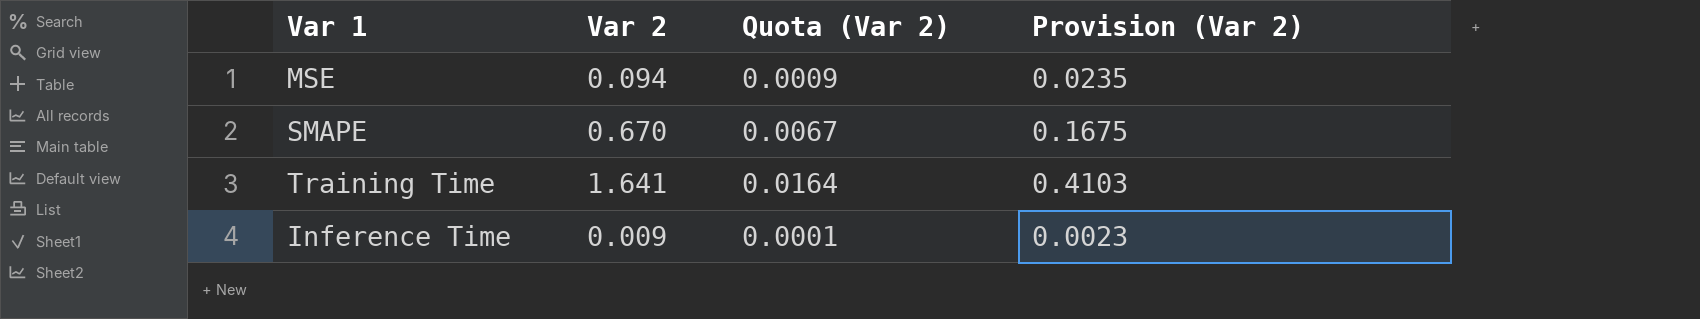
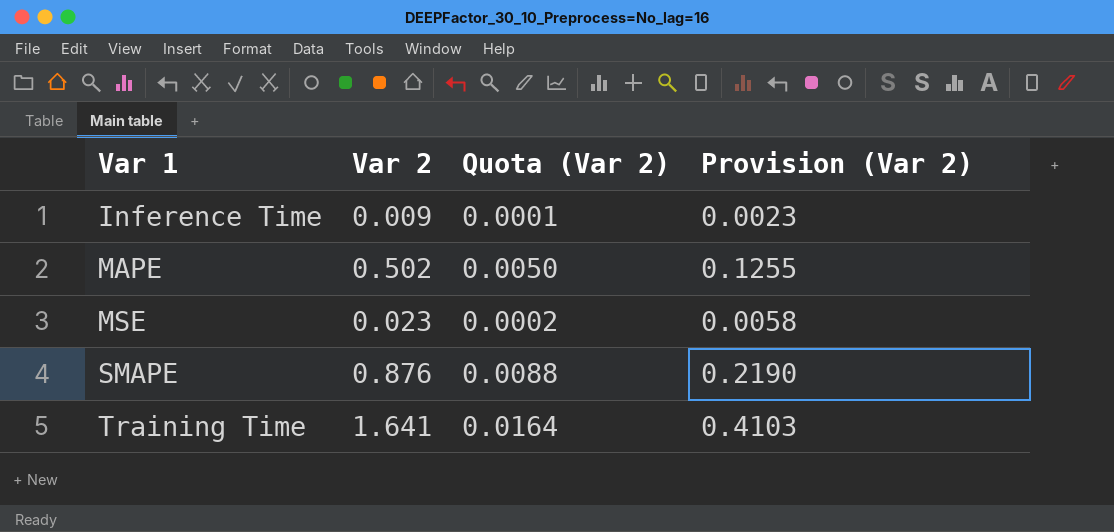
row order: none -> Var 1 ascending
row MAPE: none -> 0.502 | 0.0050 | 0.1255
MSE | Var 2: 0.094 -> 0.023
MSE | Quota (Var 2): 0.0009 -> 0.0002
MSE | Provision (Var 2): 0.0235 -> 0.0058
SMAPE | Var 2: 0.670 -> 0.876
SMAPE | Quota (Var 2): 0.0067 -> 0.0088
SMAPE | Provision (Var 2): 0.1675 -> 0.2190

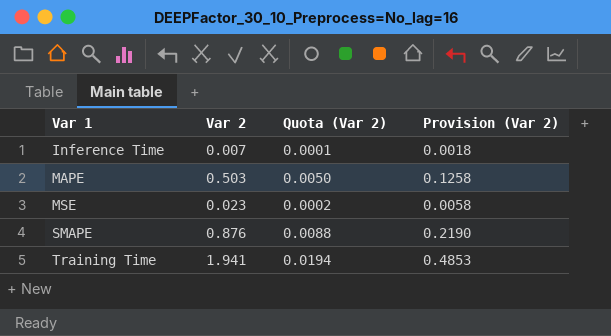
Inference Time | Var 2: 0.009 -> 0.007
Inference Time | Provision (Var 2): 0.0023 -> 0.0018
MAPE | Var 2: 0.502 -> 0.503
MAPE | Provision (Var 2): 0.1255 -> 0.1258
Training Time | Var 2: 1.641 -> 1.941
Training Time | Quota (Var 2): 0.0164 -> 0.0194
Training Time | Provision (Var 2): 0.4103 -> 0.4853

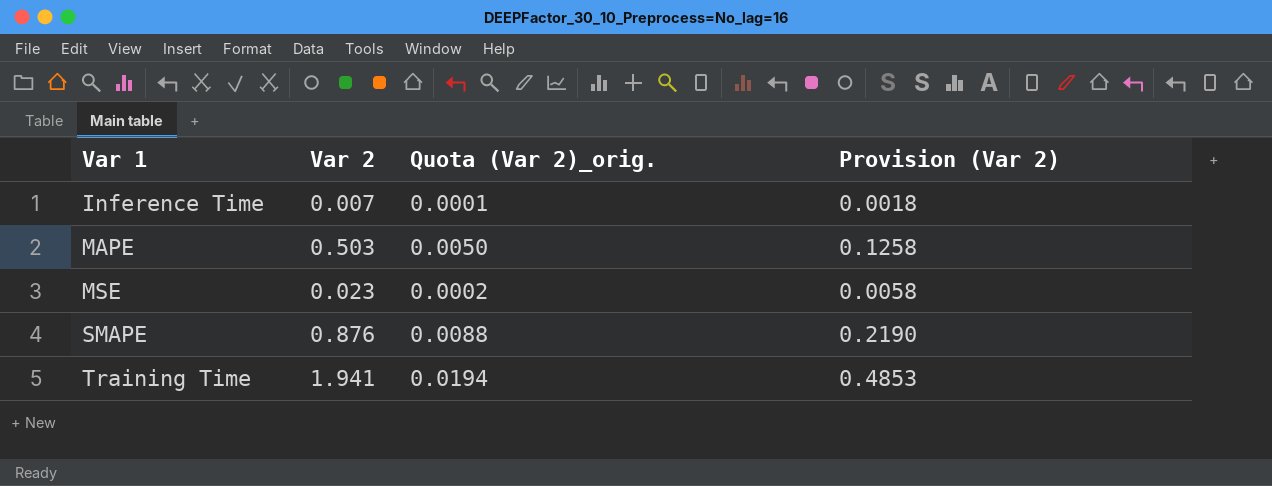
column name: Quota (Var 2) -> Quota (Var 2)_orig.

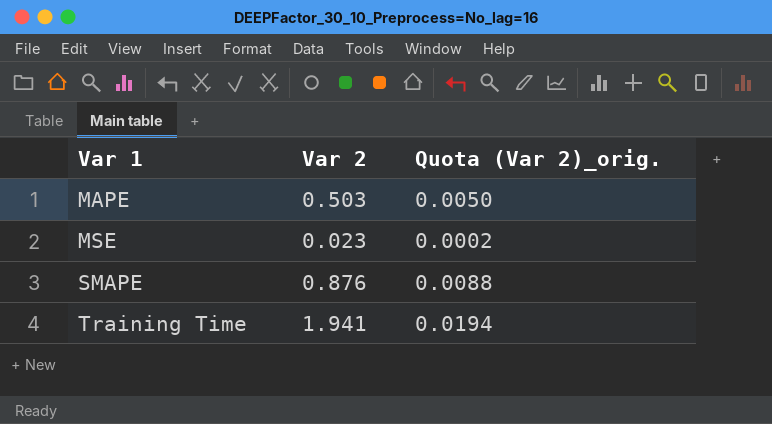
column Provision (Var 2) | formula: [Var 2] * 0.25 -> none
row Inference Time: 0.007 | 0.0001 | 0.0018 -> none

